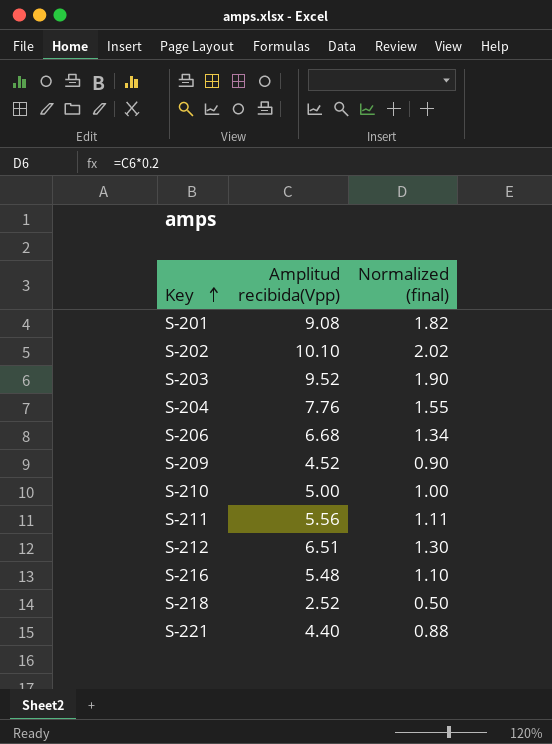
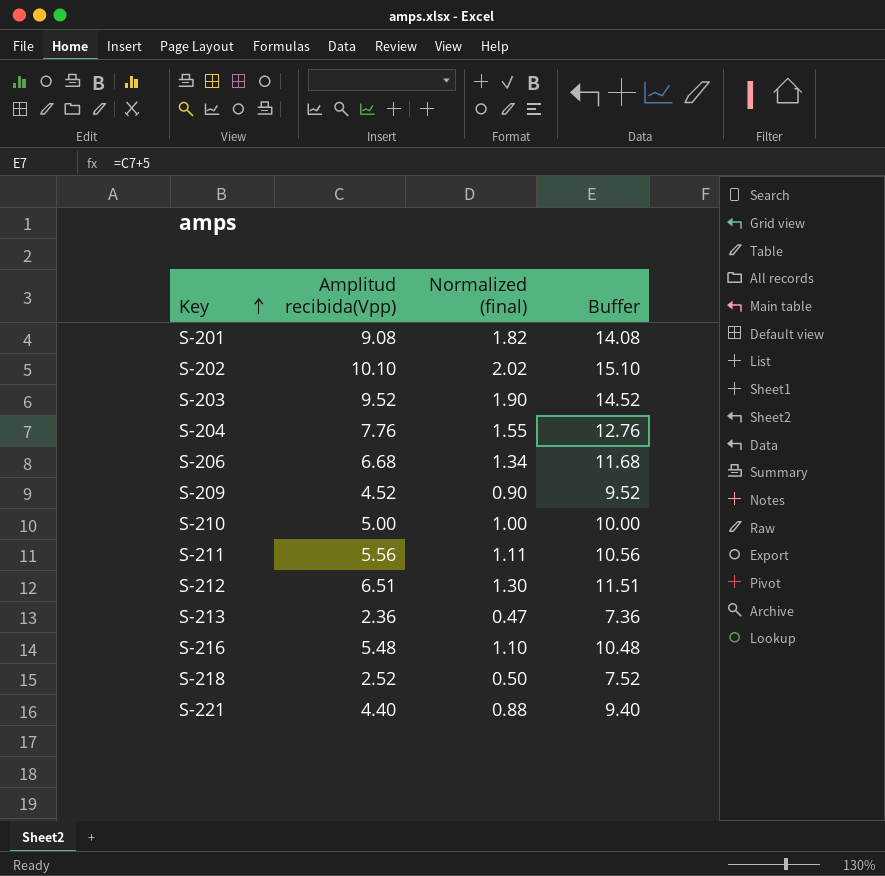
column Buffer | formula: none -> [Amplitud recibida(Vpp)] + 5
row S-213: none -> 2.36 | 0.47 | 7.36

